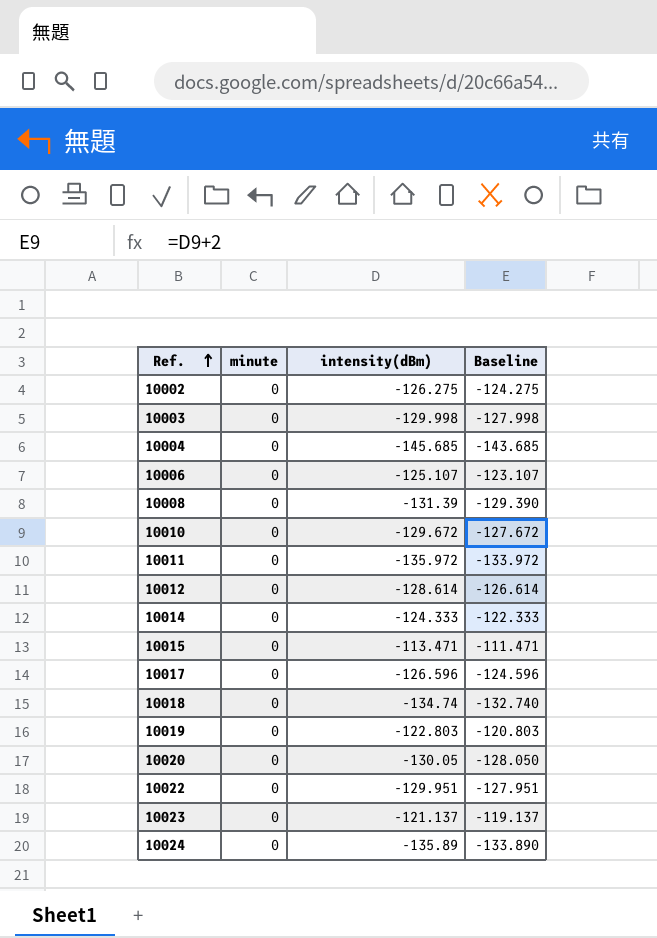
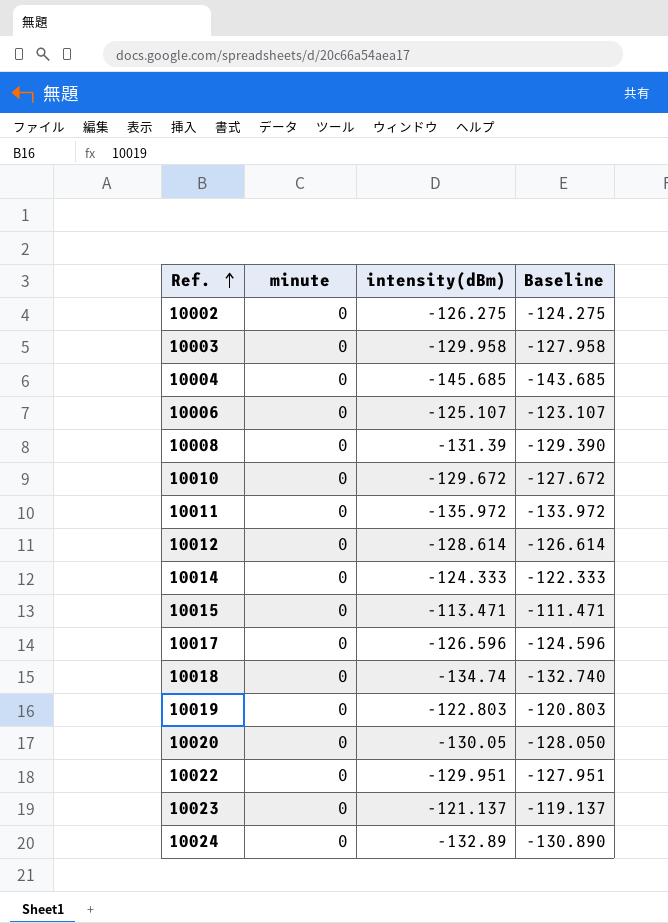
10003 | intensity(dBm): -129.998 -> -129.958
10003 | Baseline: -127.998 -> -127.958
10024 | intensity(dBm): -135.89 -> -132.89
10024 | Baseline: -133.890 -> -130.890

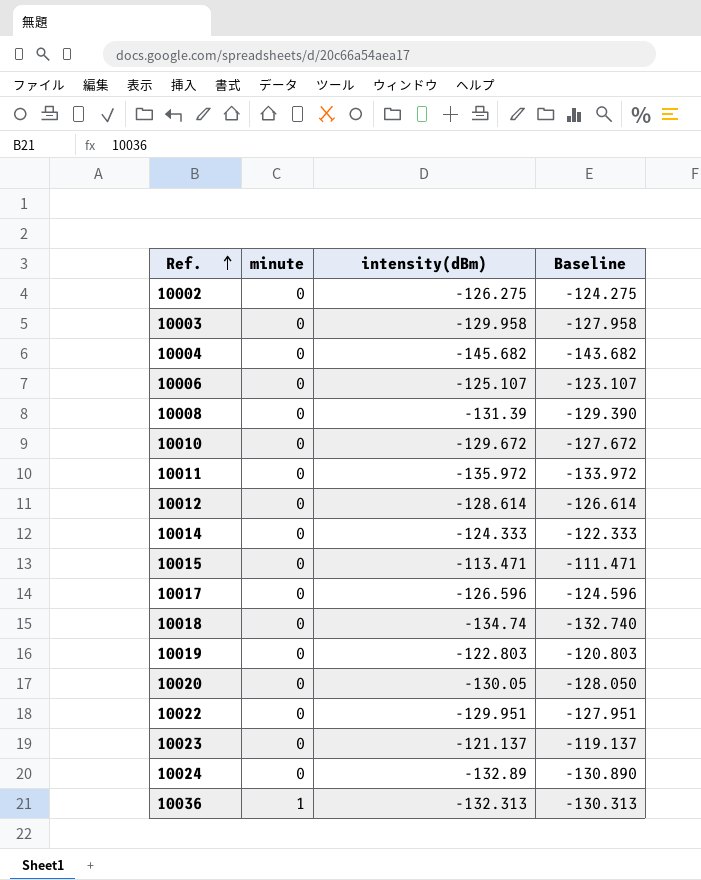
10004 | intensity(dBm): -145.685 -> -145.682
10004 | Baseline: -143.685 -> -143.682
row 10036: none -> 1 | -132.313 | -130.313

